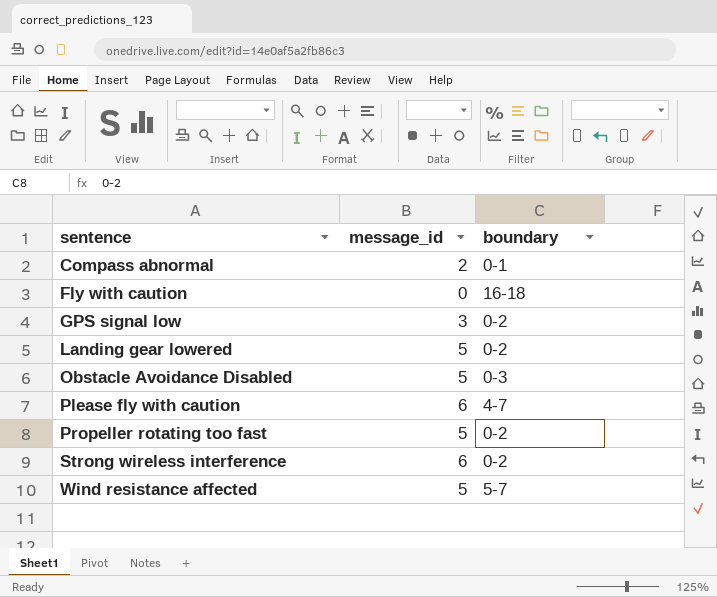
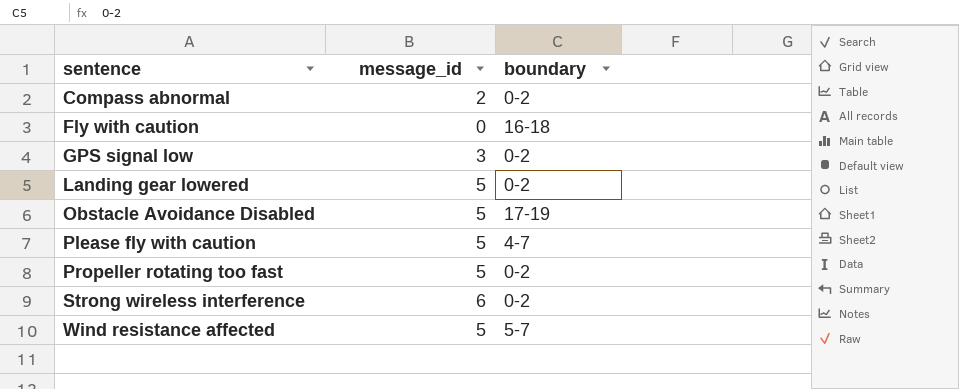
Compass abnormal | boundary: 0-1 -> 0-2
Obstacle Avoidance Disabled | boundary: 0-3 -> 17-19
Please fly with caution | message_id: 6 -> 5

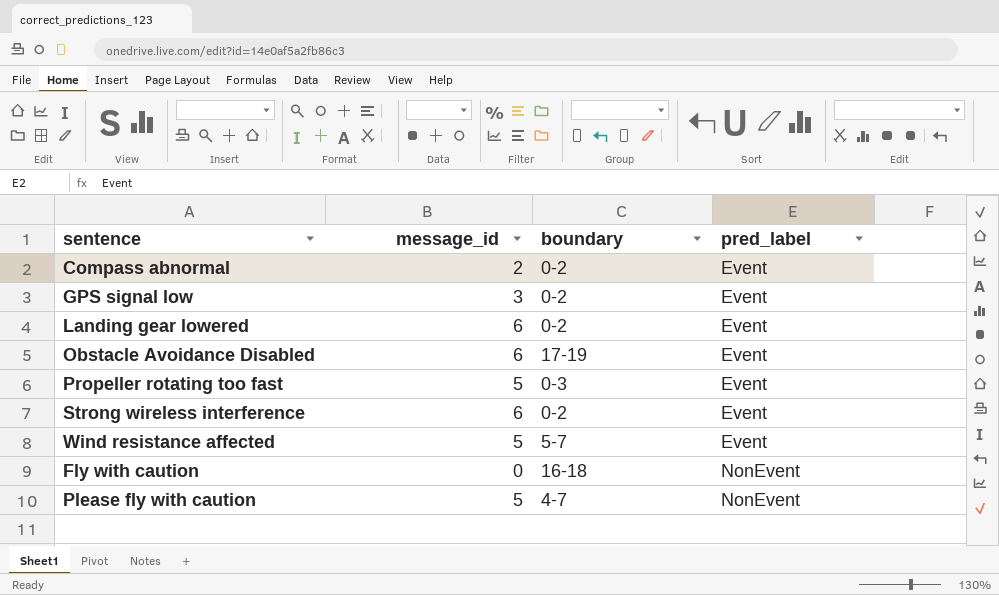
row order: sentence ascending -> pred_label ascending
column pred_label | position: none -> 4
Landing gear lowered | message_id: 5 -> 6
Obstacle Avoidance Disabled | message_id: 5 -> 6
Propeller rotating too fast | boundary: 0-2 -> 0-3

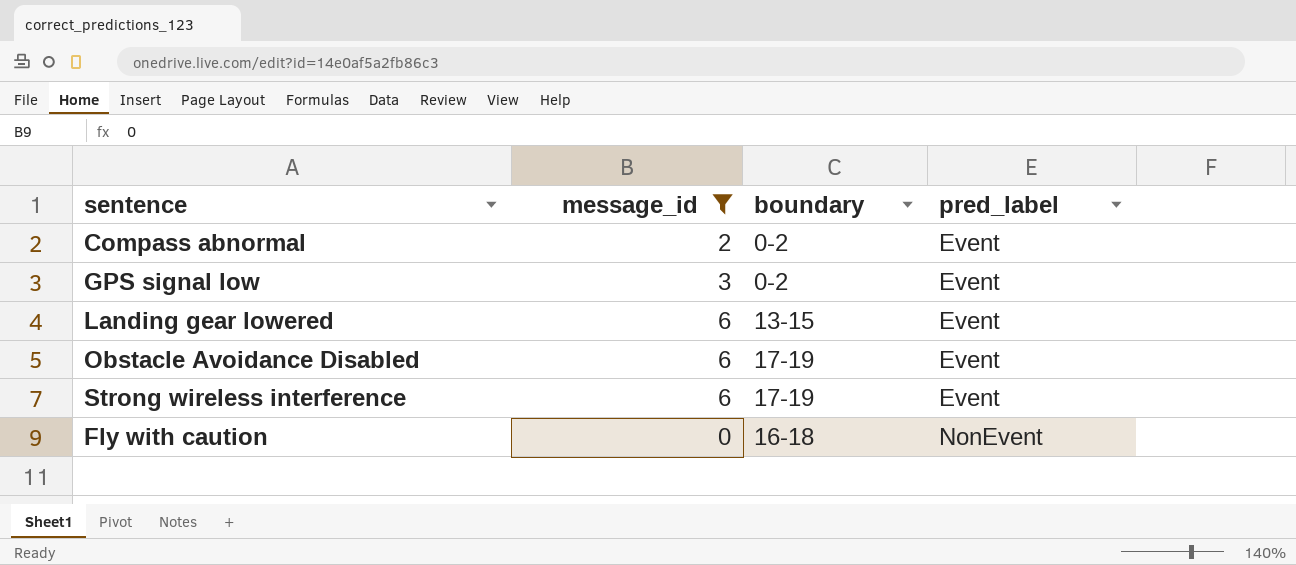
filter: none -> message_id != 5
Landing gear lowered | boundary: 0-2 -> 13-15
Strong wireless interference | boundary: 0-2 -> 17-19

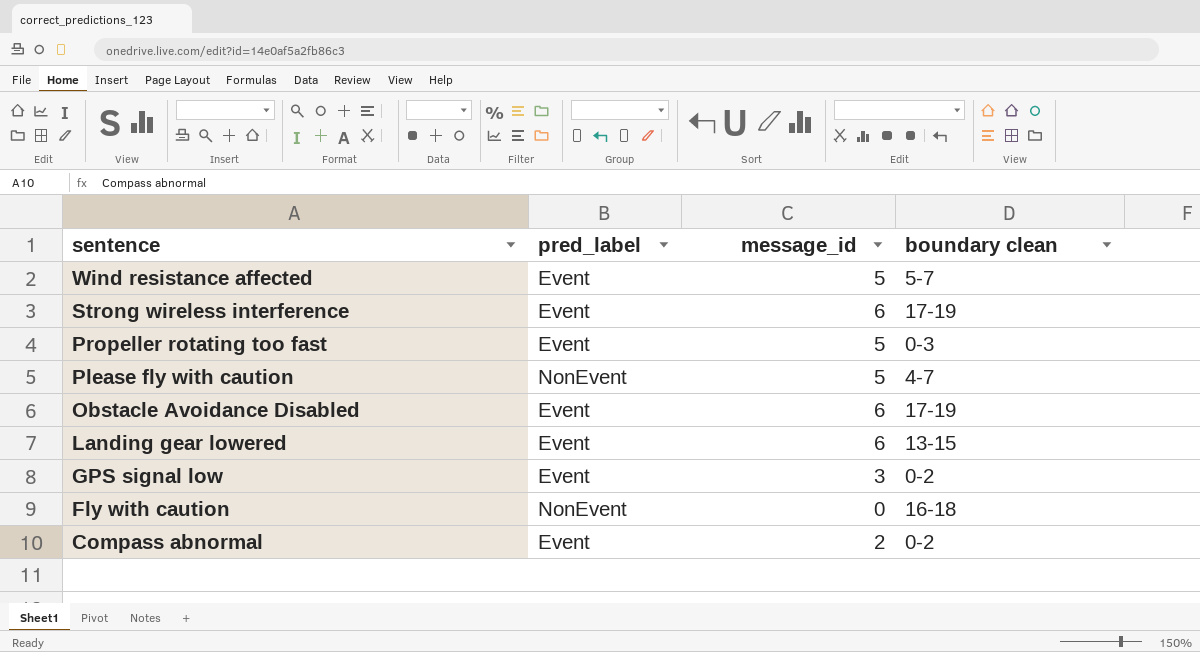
filter: message_id != 5 -> none
row order: pred_label ascending -> sentence descending
column pred_label | position: 4 -> 2
column name: boundary -> boundary clean

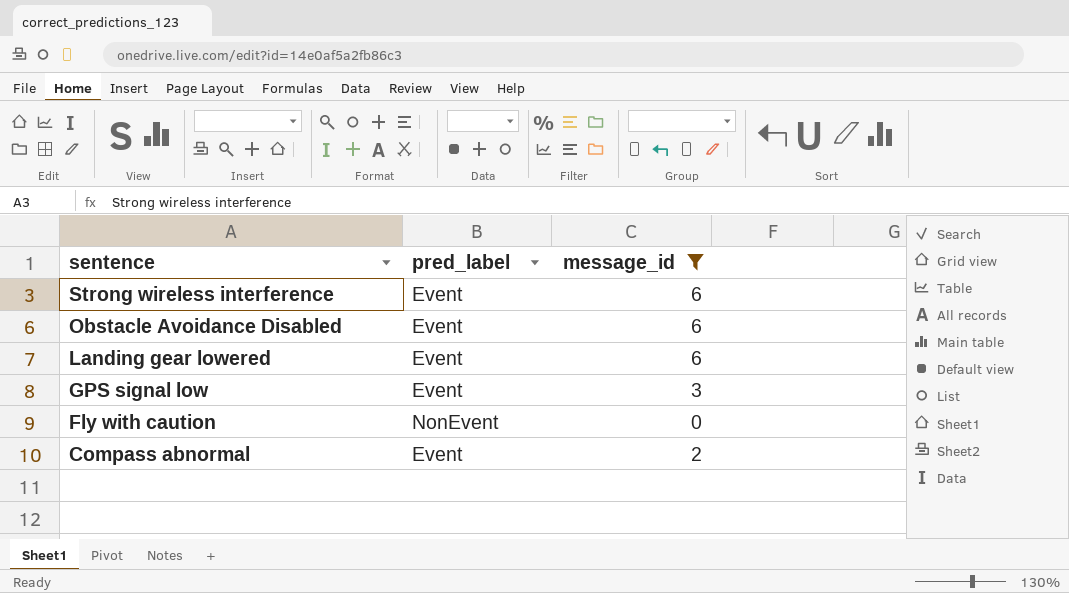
filter: none -> message_id != 5
column boundary clean | position: 4 -> none

